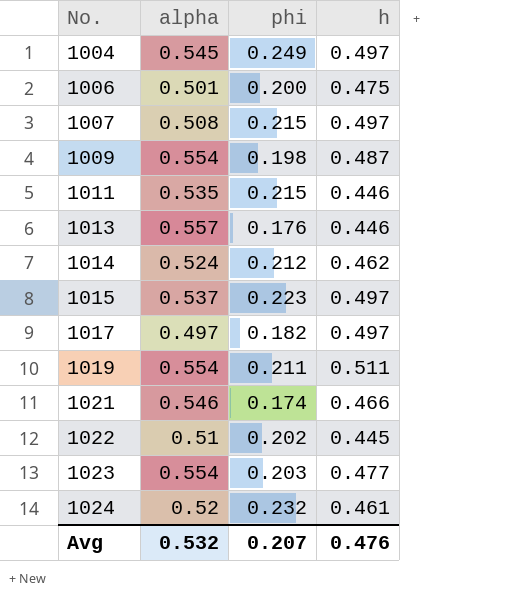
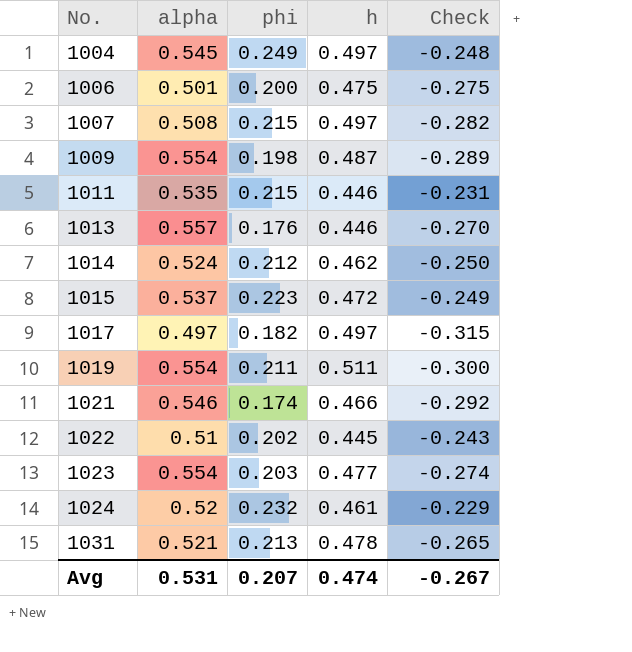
column Check | formula: none -> [phi] - [h]
1015 | h: 0.497 -> 0.472
row 1031: none -> 0.521 | 0.213 | 0.478 | -0.265
Avg | alpha: 0.532 -> 0.531
Avg | h: 0.476 -> 0.474

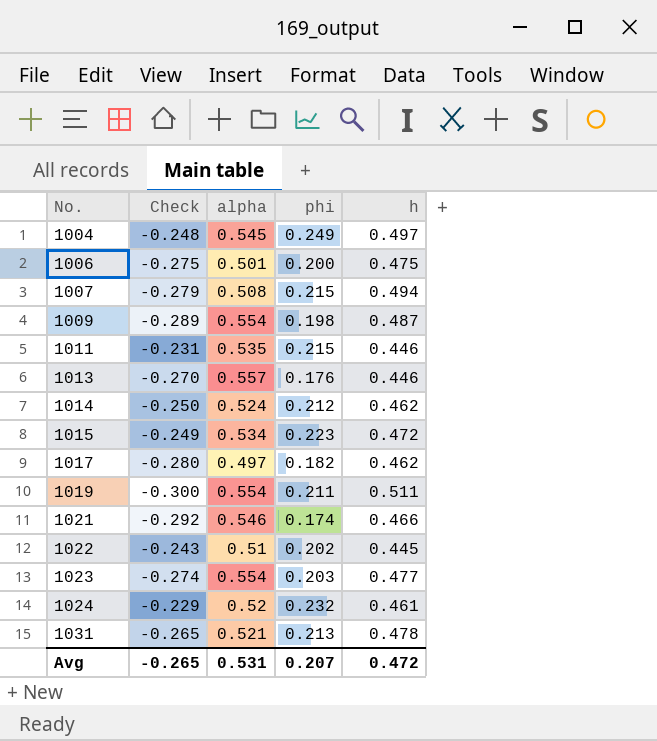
column Check | position: 5 -> 2
1007 | Check: -0.282 -> -0.279
1007 | h: 0.497 -> 0.494
1015 | alpha: 0.537 -> 0.534
1017 | Check: -0.315 -> -0.280
1017 | h: 0.497 -> 0.462
Avg | Check: -0.267 -> -0.265
Avg | h: 0.474 -> 0.472

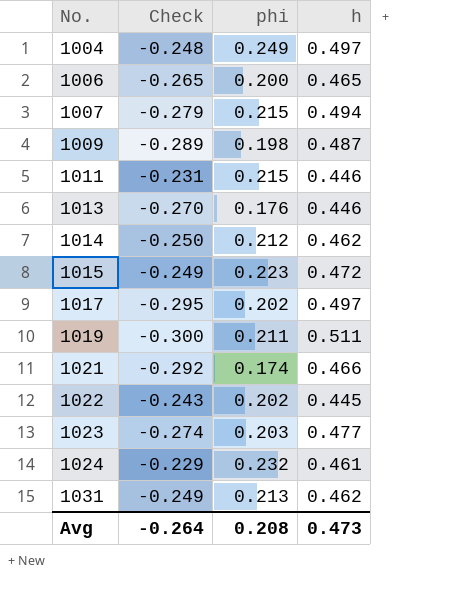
column alpha | position: 3 -> none
1006 | Check: -0.275 -> -0.265
1006 | h: 0.475 -> 0.465
1017 | Check: -0.280 -> -0.295
1017 | phi: 0.182 -> 0.202
1017 | h: 0.462 -> 0.497
1031 | Check: -0.265 -> -0.249
1031 | h: 0.478 -> 0.462
Avg | Check: -0.265 -> -0.264
Avg | phi: 0.207 -> 0.208
Avg | h: 0.472 -> 0.473

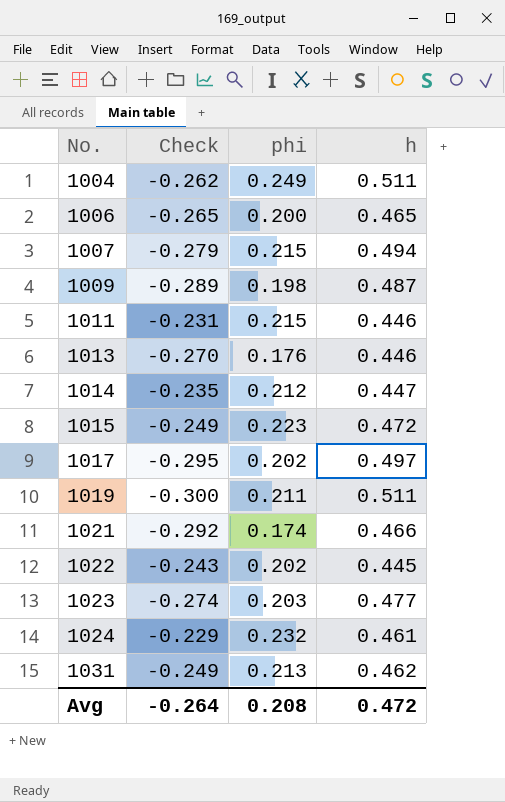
1004 | Check: -0.248 -> -0.262
1004 | h: 0.497 -> 0.511
1014 | Check: -0.250 -> -0.235
1014 | h: 0.462 -> 0.447
Avg | h: 0.473 -> 0.472

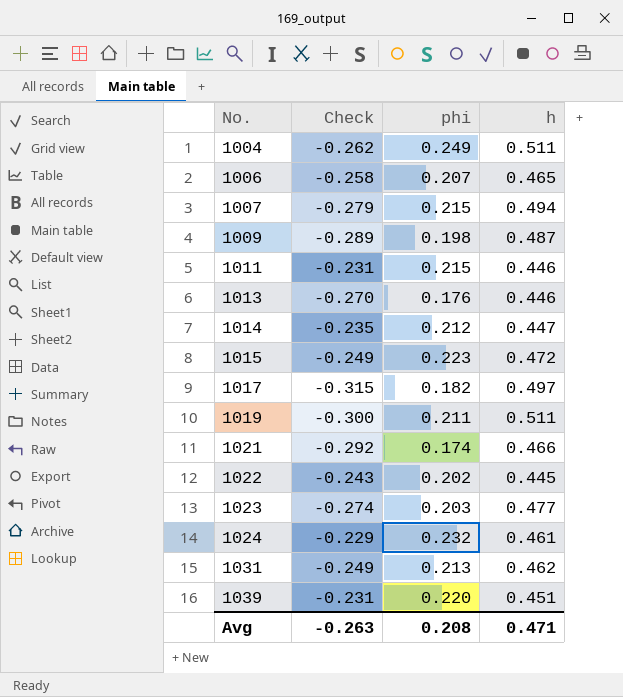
1006 | Check: -0.265 -> -0.258
1006 | phi: 0.200 -> 0.207
1017 | Check: -0.295 -> -0.315
1017 | phi: 0.202 -> 0.182
row 1039: none -> -0.231 | 0.220 | 0.451
Avg | Check: -0.264 -> -0.263
Avg | h: 0.472 -> 0.471

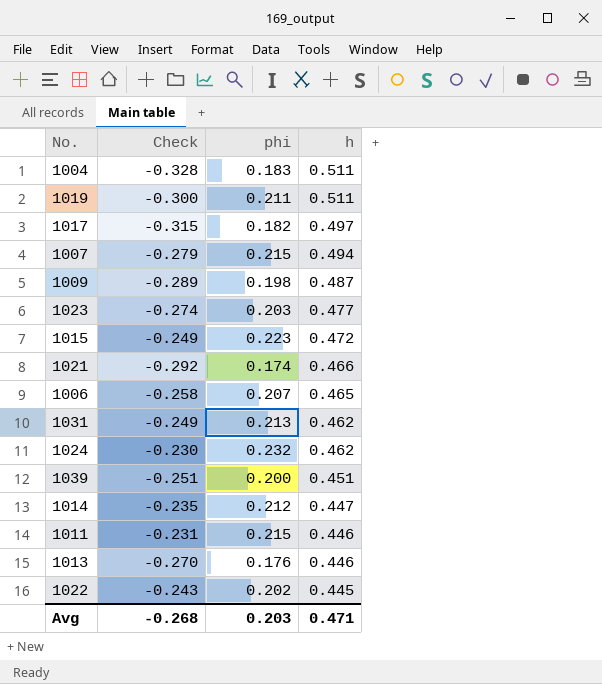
row order: No. ascending -> h descending
1004 | Check: -0.262 -> -0.328
1004 | phi: 0.249 -> 0.183
1024 | Check: -0.229 -> -0.230
1024 | h: 0.461 -> 0.462
1039 | Check: -0.231 -> -0.251
1039 | phi: 0.220 -> 0.200
Avg | Check: -0.263 -> -0.268
Avg | phi: 0.208 -> 0.203

